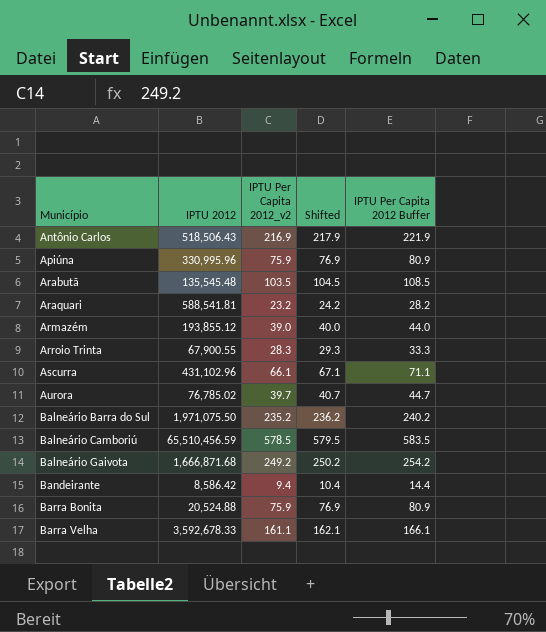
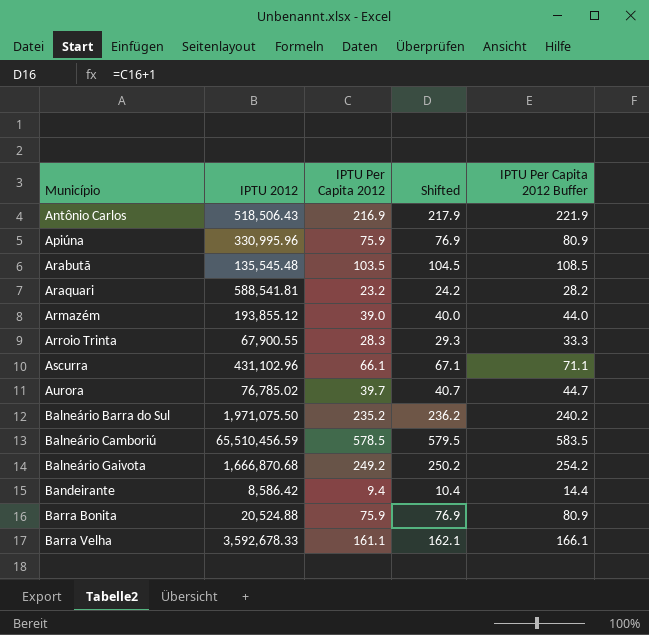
column name: IPTU Per Capita 2012_v2 -> IPTU Per Capita 2012
Balneário Gaivota | IPTU 2012: 1,666,871.68 -> 1,666,870.68

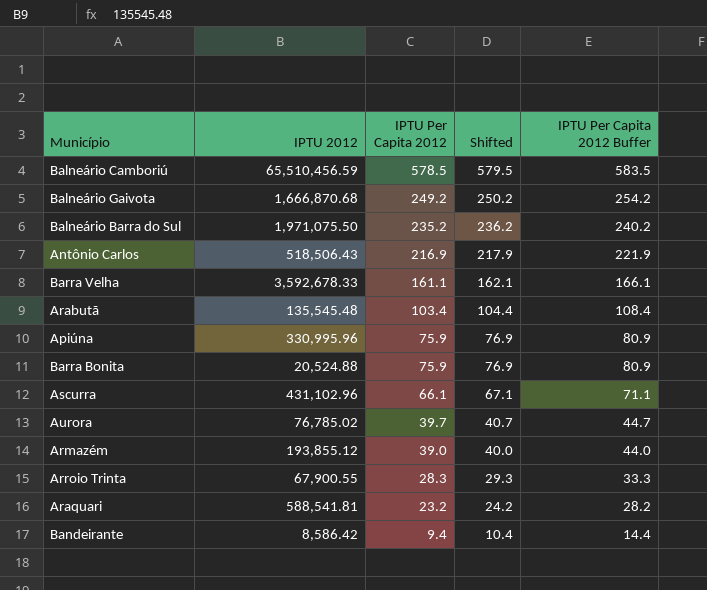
row order: Município ascending -> IPTU Per Capita 2012 descending
Arabutã | IPTU Per Capita 2012: 103.5 -> 103.4
Arabutã | Shifted: 104.5 -> 104.4
Arabutã | IPTU Per Capita 2012 Buffer: 108.5 -> 108.4

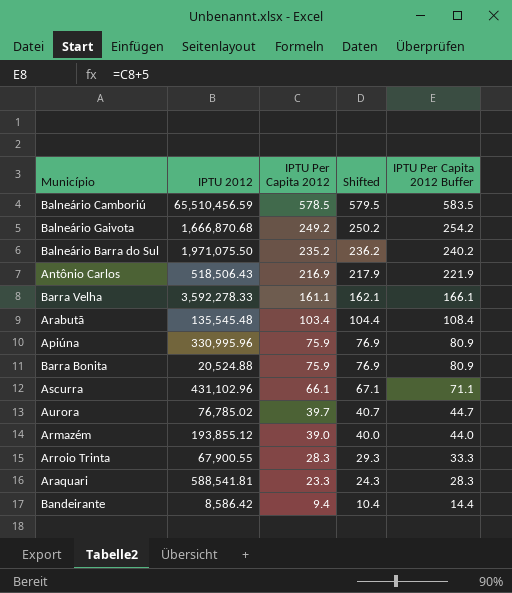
Barra Velha | IPTU 2012: 3,592,678.33 -> 3,592,278.33
Araquari | IPTU Per Capita 2012: 23.2 -> 23.3
Araquari | Shifted: 24.2 -> 24.3
Araquari | IPTU Per Capita 2012 Buffer: 28.2 -> 28.3

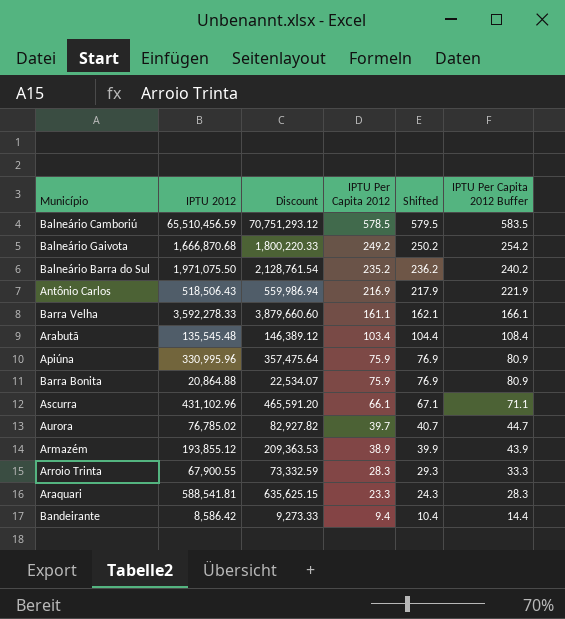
column Discount | formula: none -> [IPTU 2012] * 1.08
Barra Bonita | IPTU 2012: 20,524.88 -> 20,864.88
Armazém | IPTU Per Capita 2012: 39.0 -> 38.9
Armazém | Shifted: 40.0 -> 39.9
Armazém | IPTU Per Capita 2012 Buffer: 44.0 -> 43.9

